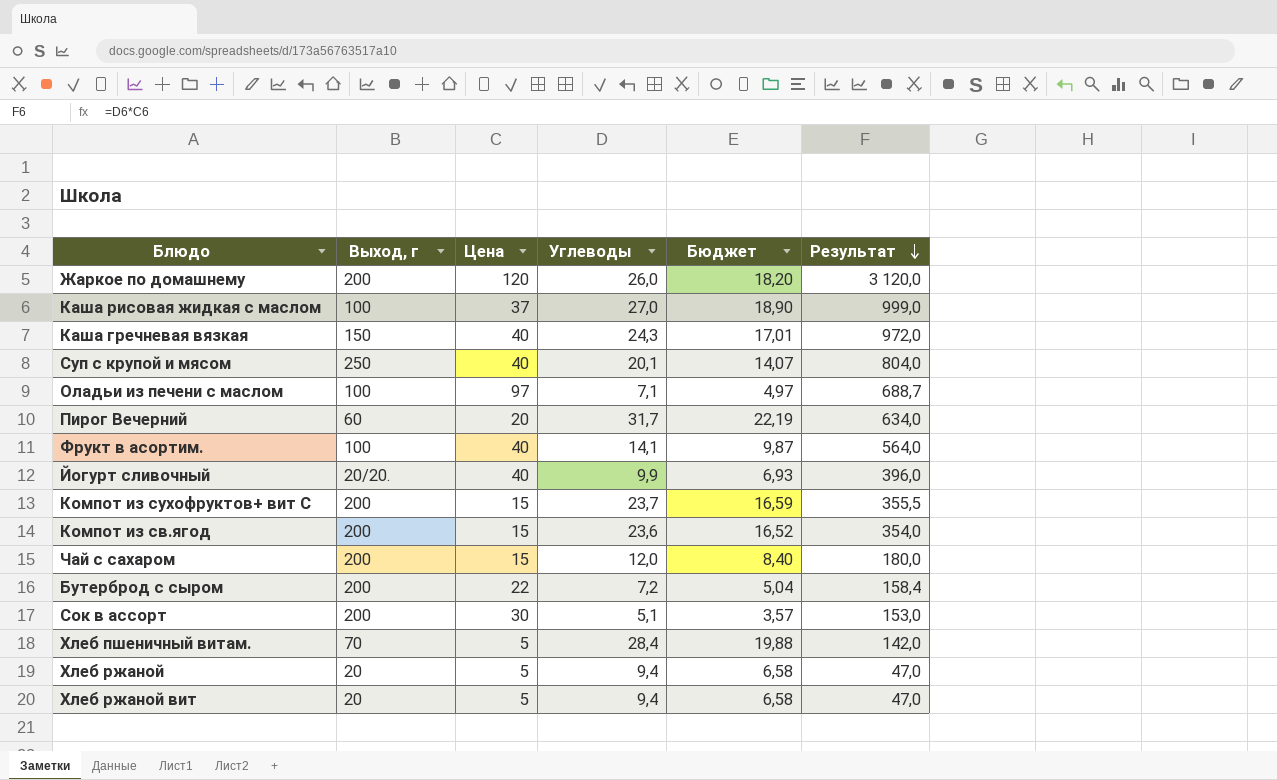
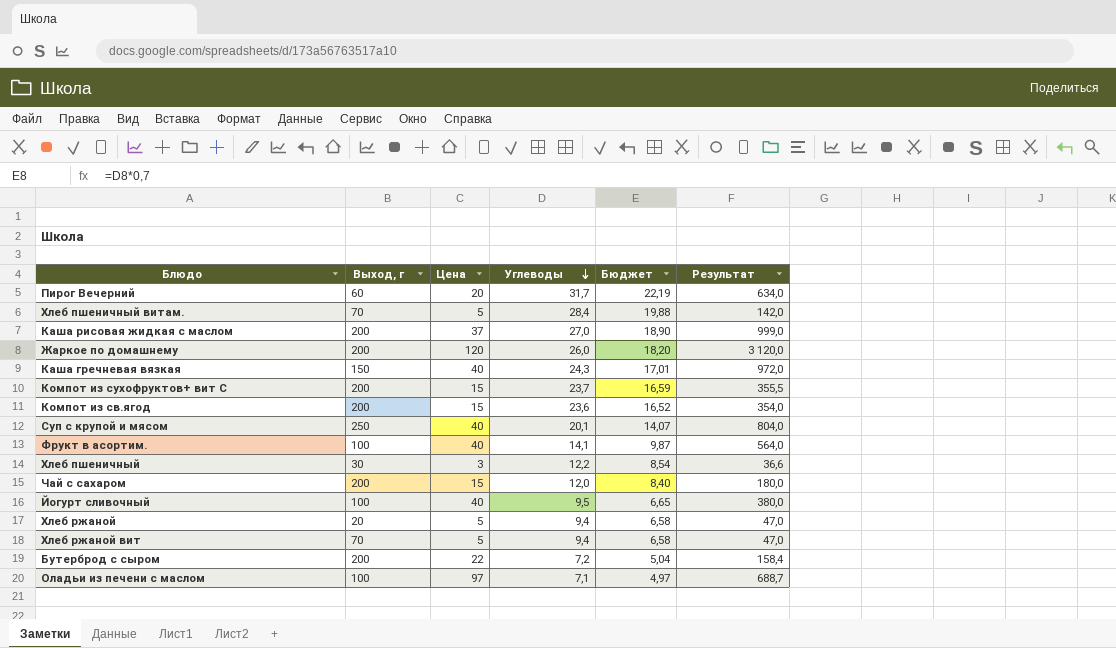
row order: Результат descending -> Углеводы descending
row Сок в ассорт: 200 | 30 | 5,1 | 3,57 | 153,0 -> none
Каша рисовая жидкая с маслом | Выход, г: 100 -> 200
row Хлеб пшеничный: none -> 30 | 3 | 12,2 | 8,54 | 36,6
Йогурт сливочный | Выход, г: 20/20. -> 100
Йогурт сливочный | Углеводы: 9,9 -> 9,5
Йогурт сливочный | Бюджет: 6,93 -> 6,65
Йогурт сливочный | Результат: 396,0 -> 380,0
Хлеб ржаной вит | Выход, г: 20 -> 70

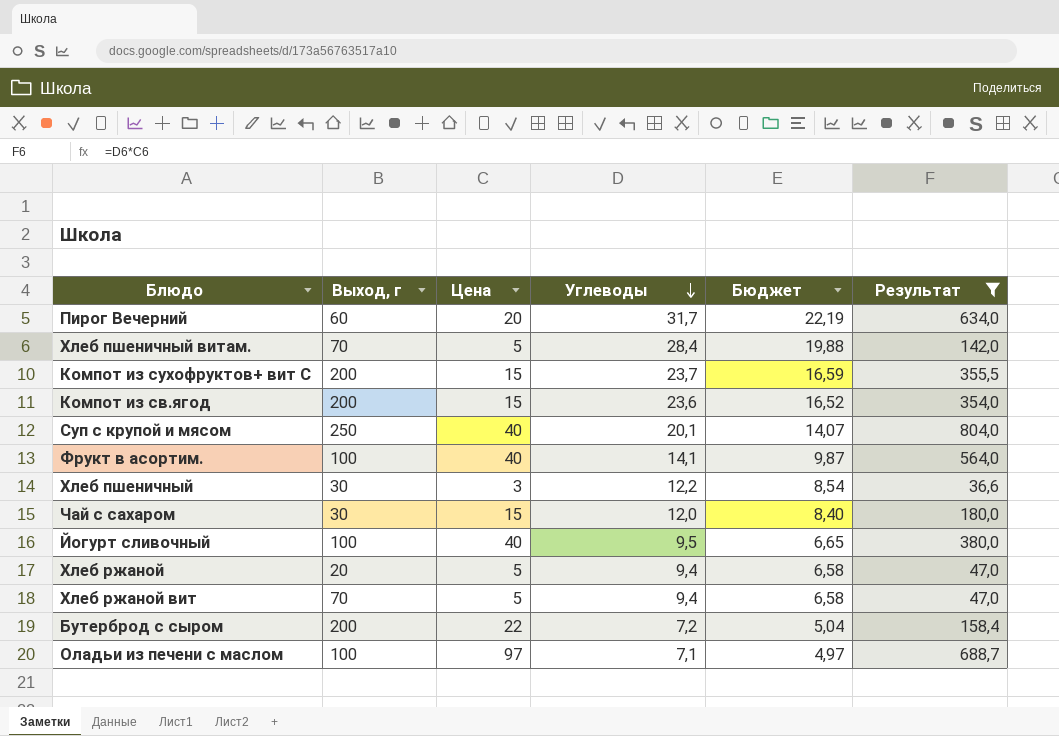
filter: none -> Результат <= 804,0
Чай с сахаром | Выход, г: 200 -> 30

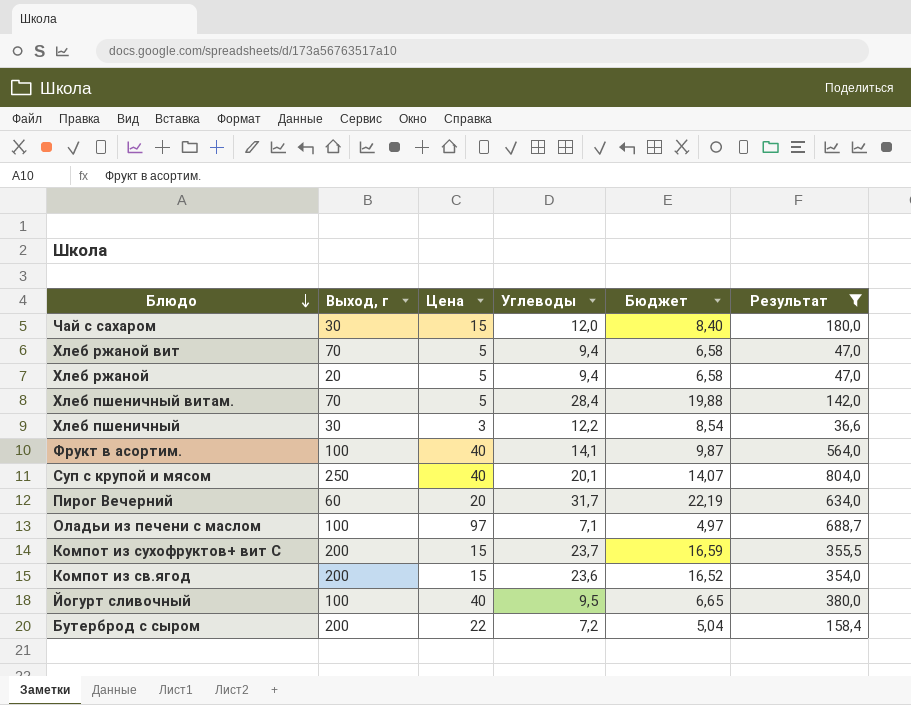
row order: Углеводы descending -> Блюдо descending

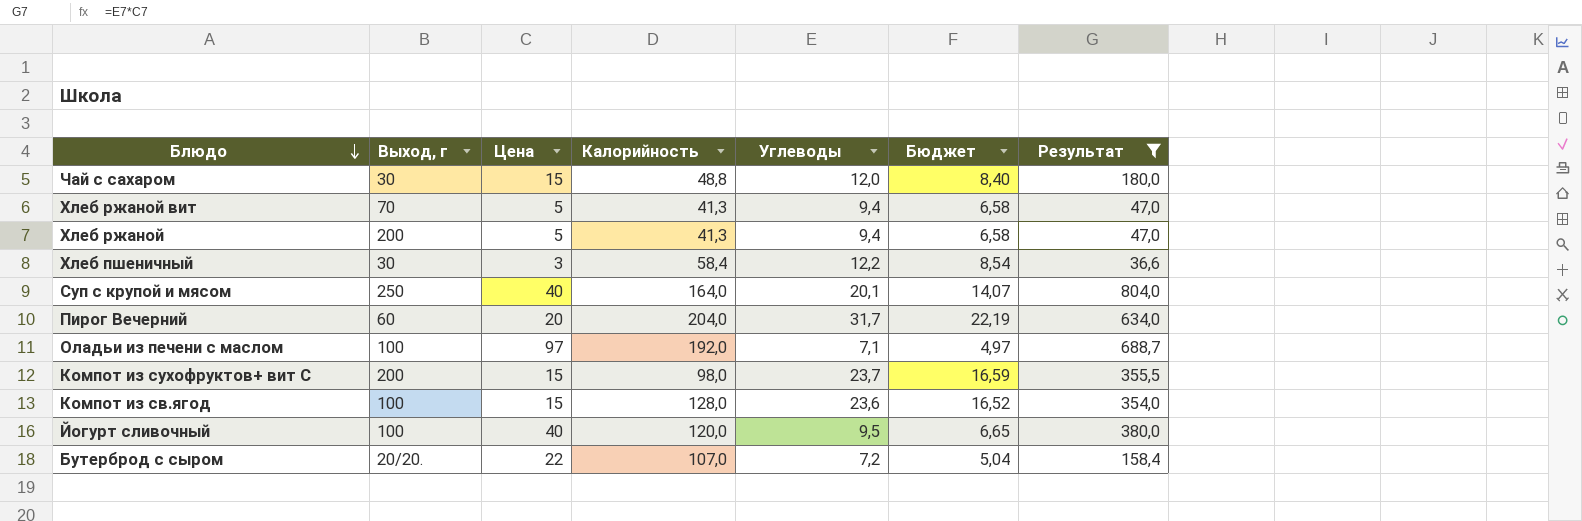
column Калорийность | position: none -> 4
row Хлеб пшеничный витам.: 70 | 5 | 28,4 | 19,88 | 142,0 -> none
row Фрукт в асортим.: 100 | 40 | 14,1 | 9,87 | 564,0 -> none
Хлеб ржаной | Выход, г: 20 -> 200
Компот из св.ягод | Выход, г: 200 -> 100
Бутерброд с сыром | Выход, г: 200 -> 20/20.

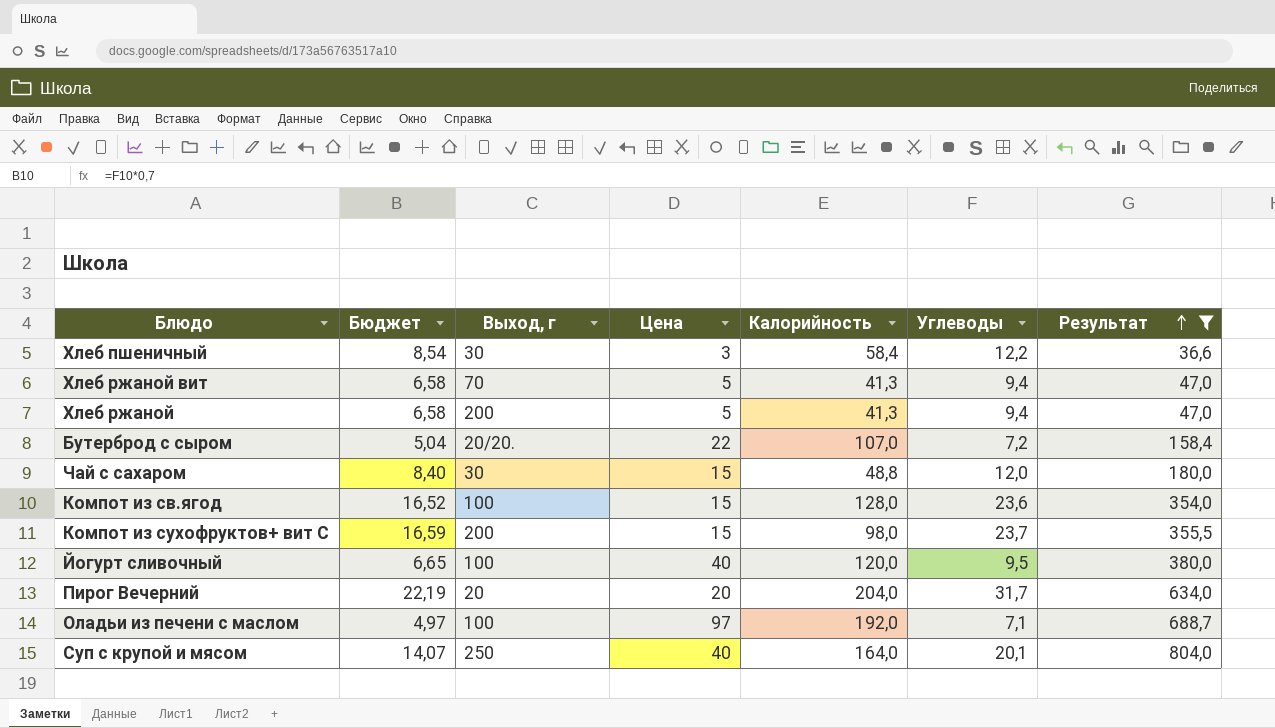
row order: Блюдо descending -> Результат ascending
column Бюджет | position: 6 -> 2
Пирог Вечерний | Выход, г: 60 -> 20

